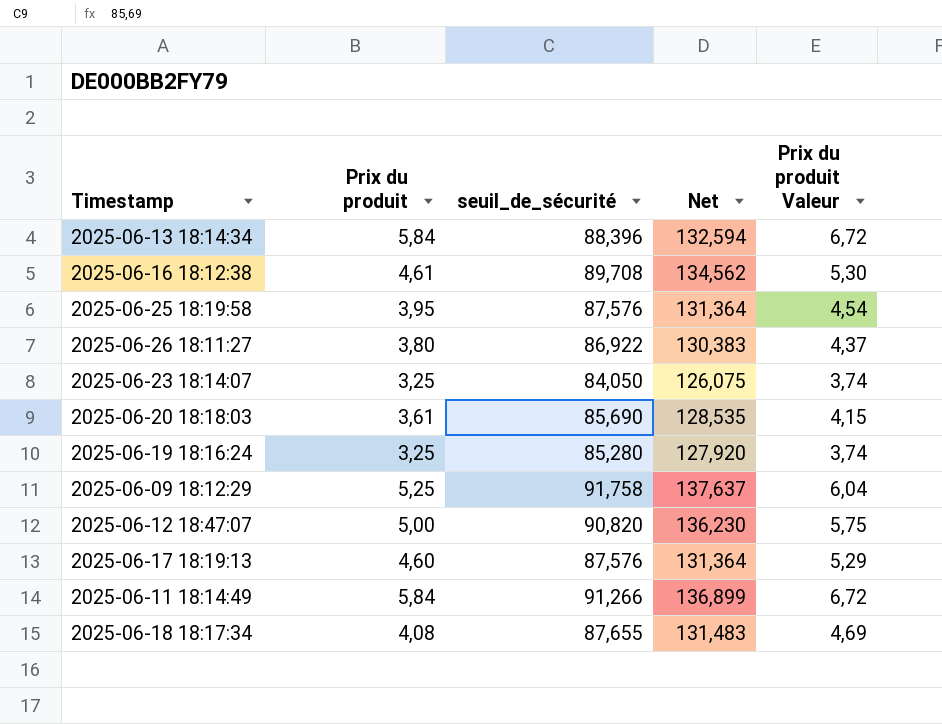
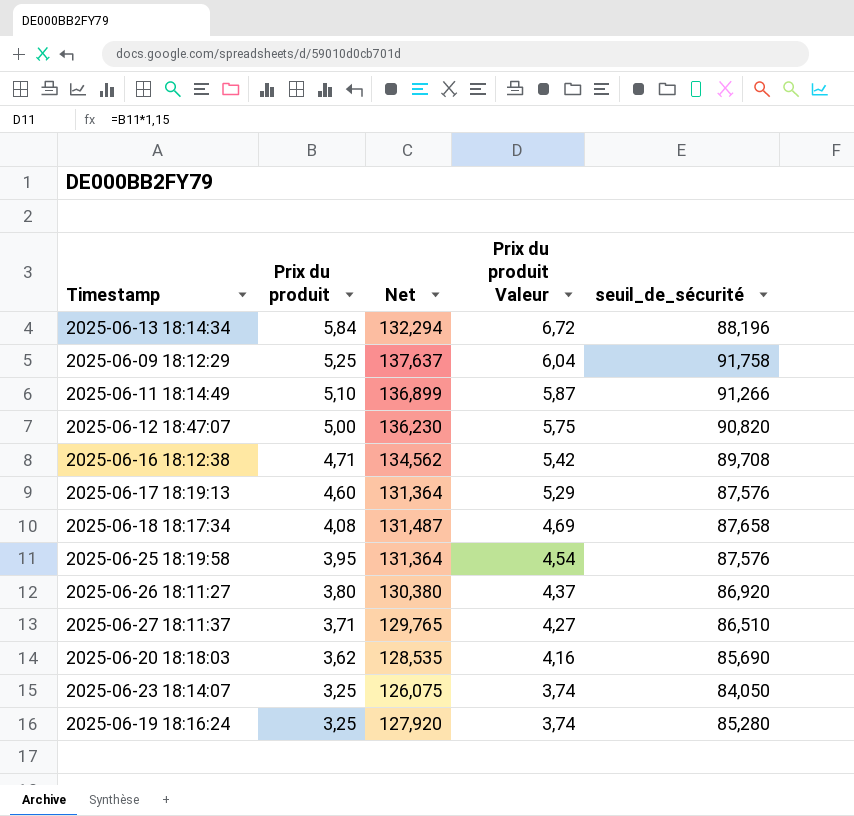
row order: none -> Prix du produit descending
column seuil_de_sécurité | position: 3 -> 5
2025-06-13 18:14:34 | Net: 132,594 -> 132,294
2025-06-13 18:14:34 | seuil_de_sécurité: 88,396 -> 88,196
2025-06-11 18:14:49 | Prix du produit: 5,84 -> 5,10
2025-06-11 18:14:49 | Prix du produit Valeur: 6,72 -> 5,87
2025-06-16 18:12:38 | Prix du produit: 4,61 -> 4,71
2025-06-16 18:12:38 | Prix du produit Valeur: 5,30 -> 5,42
2025-06-18 18:17:34 | Net: 131,483 -> 131,487
2025-06-18 18:17:34 | seuil_de_sécurité: 87,655 -> 87,658
2025-06-26 18:11:27 | Net: 130,383 -> 130,380
2025-06-26 18:11:27 | seuil_de_sécurité: 86,922 -> 86,920
row 2025-06-27 18:11:37: none -> 3,71 | 129,765 | 4,27 | 86,510
2025-06-20 18:18:03 | Prix du produit: 3,61 -> 3,62
2025-06-20 18:18:03 | Prix du produit Valeur: 4,15 -> 4,16

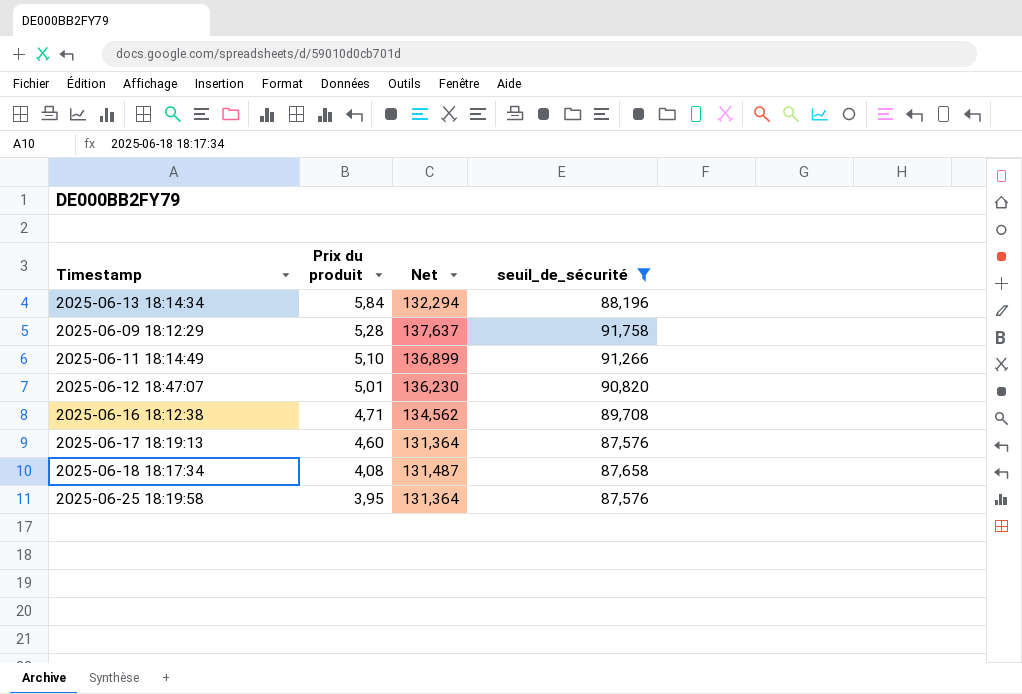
filter: none -> seuil_de_sécurité >= 87,576
column Prix du produit Valeur | formula: [Prix du produit] * 1,15 -> none
2025-06-09 18:12:29 | Prix du produit: 5,25 -> 5,28
2025-06-12 18:47:07 | Prix du produit: 5,00 -> 5,01

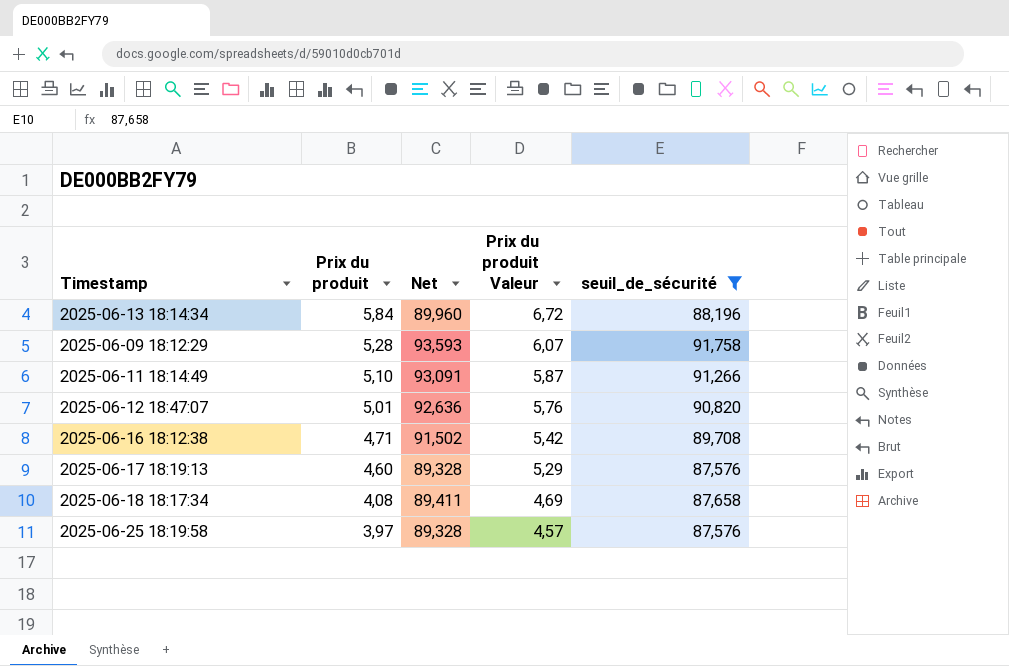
column Net | formula: [seuil_de_sécurité] * 1,5 -> [seuil_de_sécurité] * 1,02
column Prix du produit Valeur | formula: none -> [Prix du produit] * 1,15
2025-06-25 18:19:58 | Prix du produit: 3,95 -> 3,97

